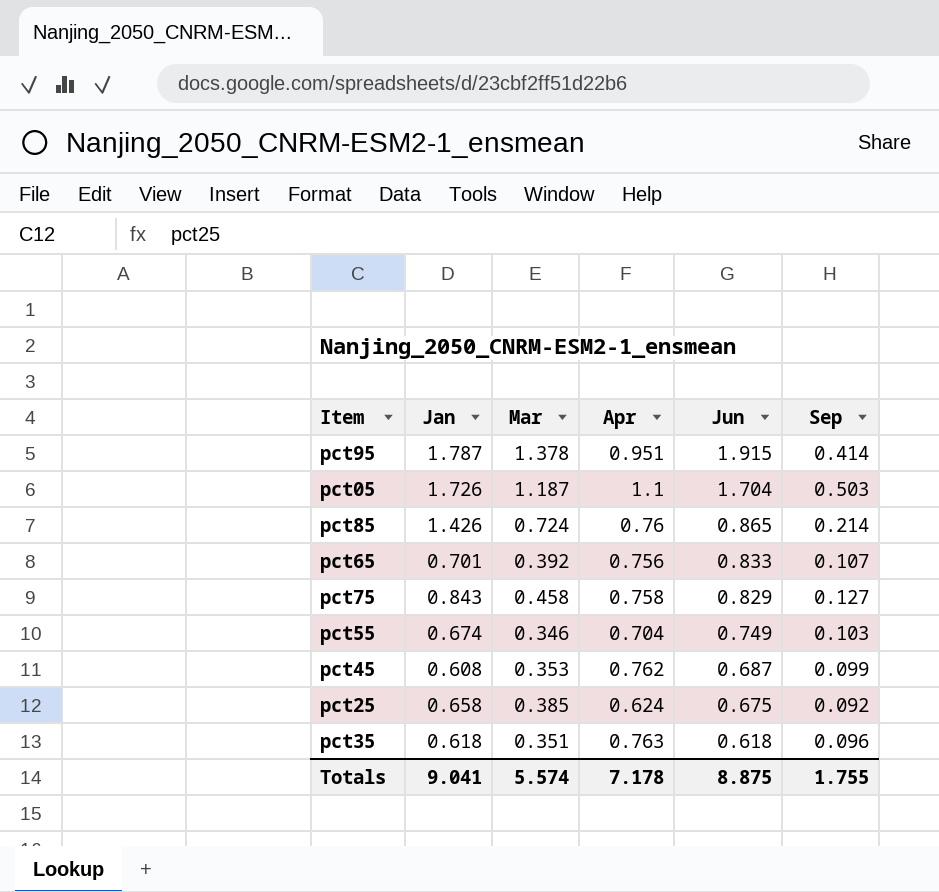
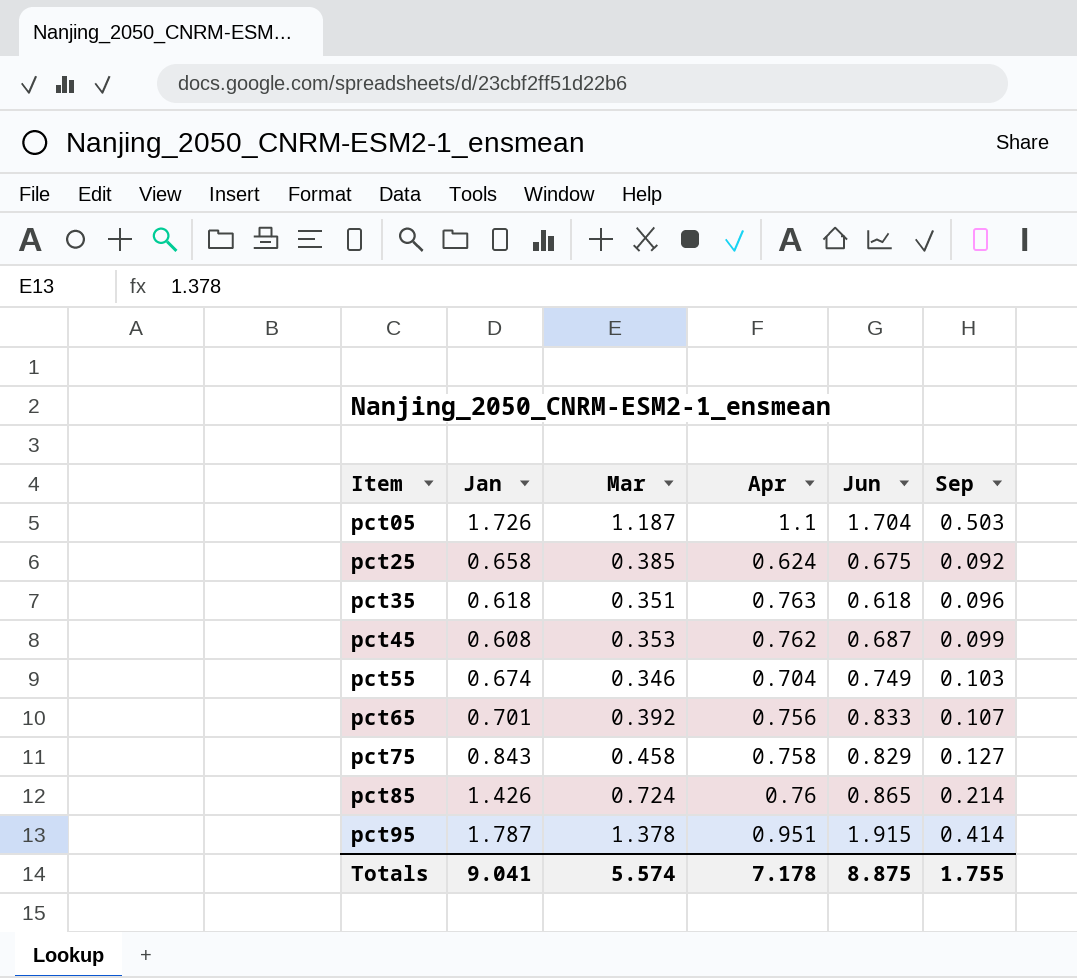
row order: Jun descending -> Item ascending

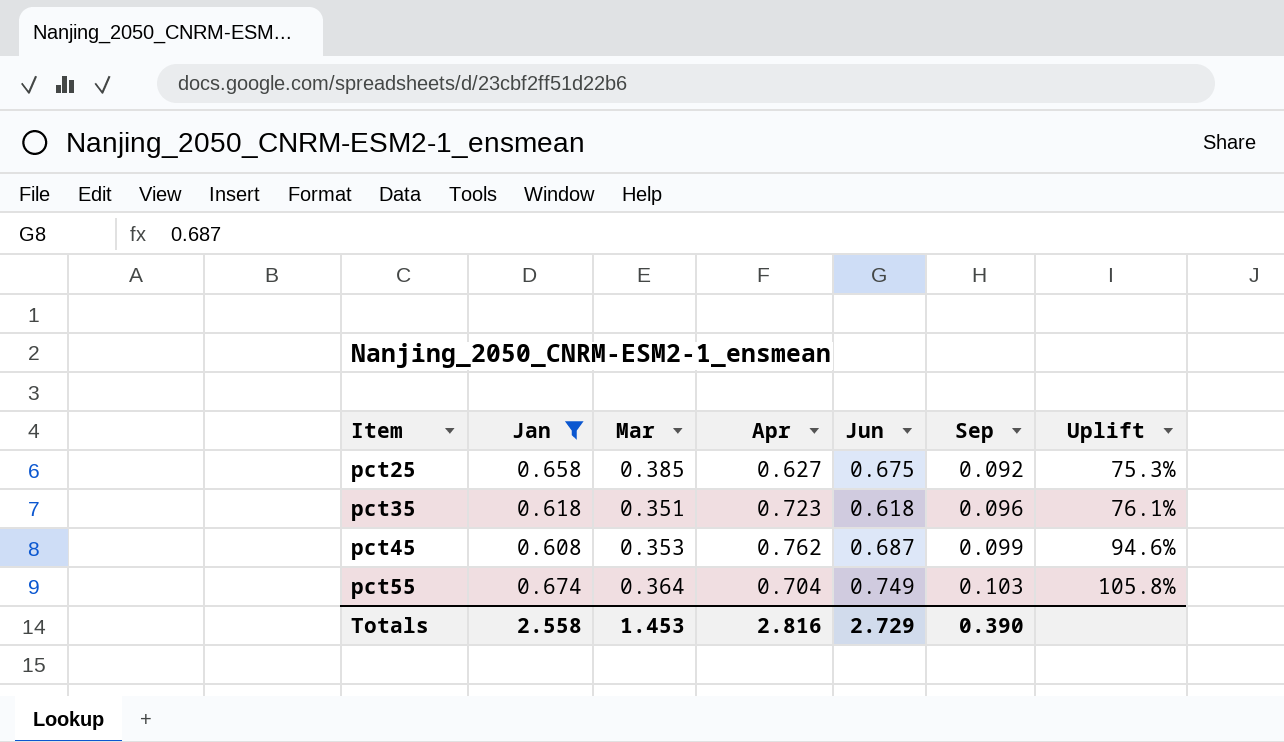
filter: none -> Jan <= 0.674
column Uplift | formula: none -> ([Jun] - [Mar]) / [Mar]
pct25 | Apr: 0.624 -> 0.627
pct35 | Apr: 0.763 -> 0.723
pct55 | Mar: 0.346 -> 0.364
Totals | Jan: 9.041 -> 2.558
Totals | Mar: 5.574 -> 1.453
Totals | Apr: 7.178 -> 2.816
Totals | Jun: 8.875 -> 2.729
Totals | Sep: 1.755 -> 0.390

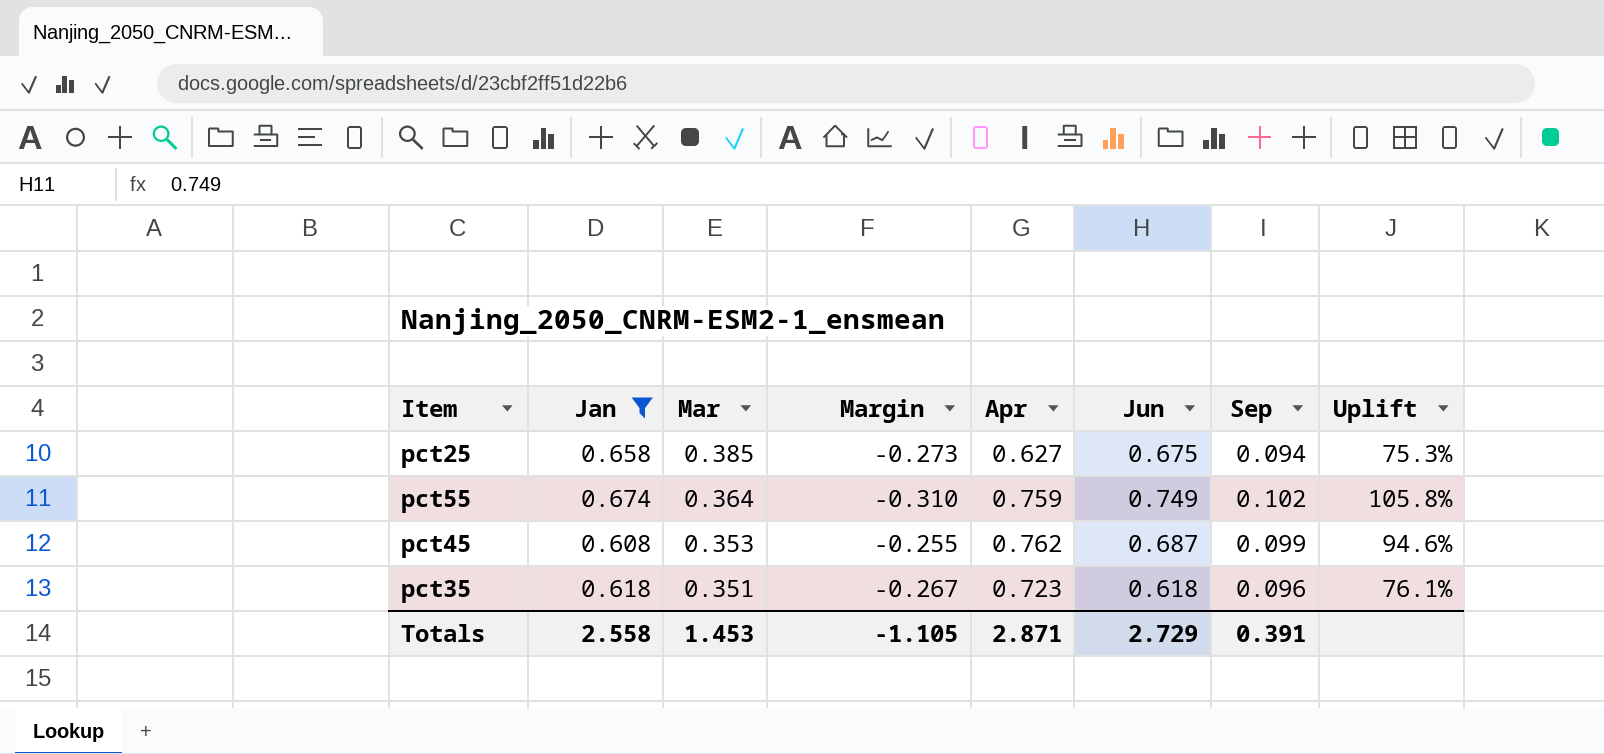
row order: Item ascending -> Mar descending
column Margin | formula: none -> [Mar] - [Jan]
pct25 | Sep: 0.092 -> 0.094
pct55 | Apr: 0.704 -> 0.759
pct55 | Sep: 0.103 -> 0.102
Totals | Apr: 2.816 -> 2.871
Totals | Sep: 0.390 -> 0.391

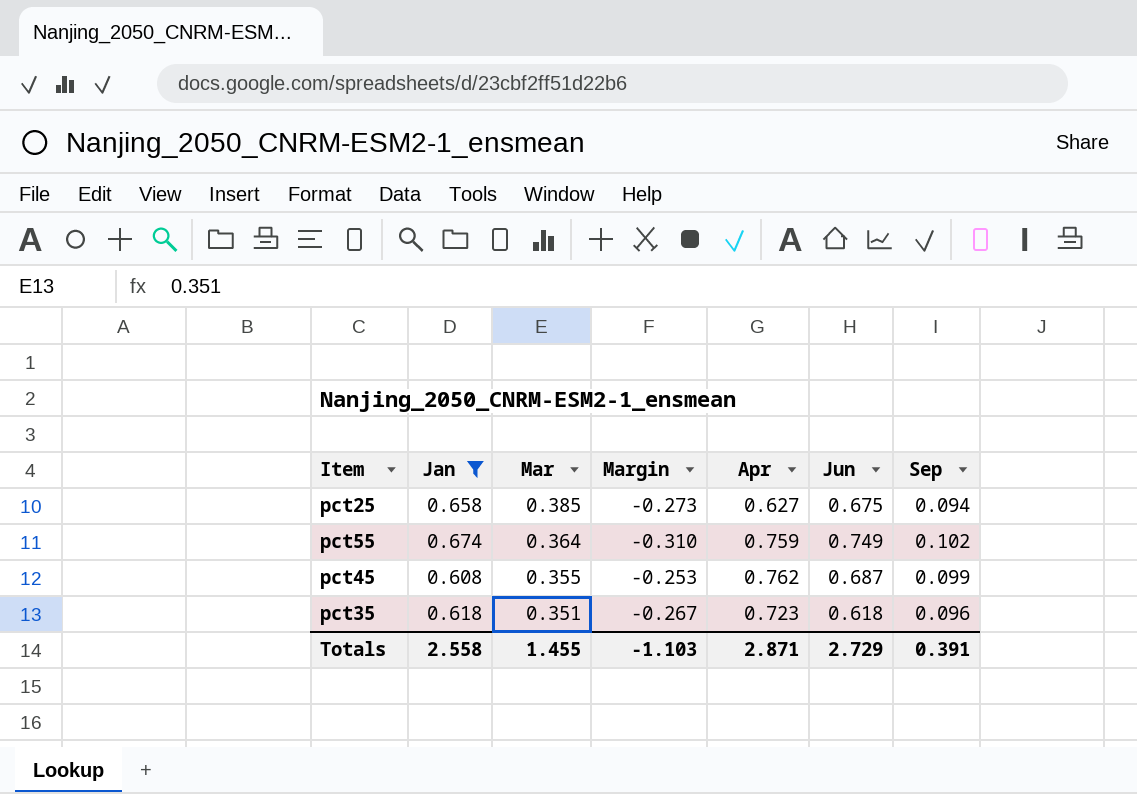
column Uplift | formula: ([Jun] - [Mar]) / [Mar] -> none
pct45 | Mar: 0.353 -> 0.355
pct45 | Margin: -0.255 -> -0.253
Totals | Mar: 1.453 -> 1.455
Totals | Margin: -1.105 -> -1.103

